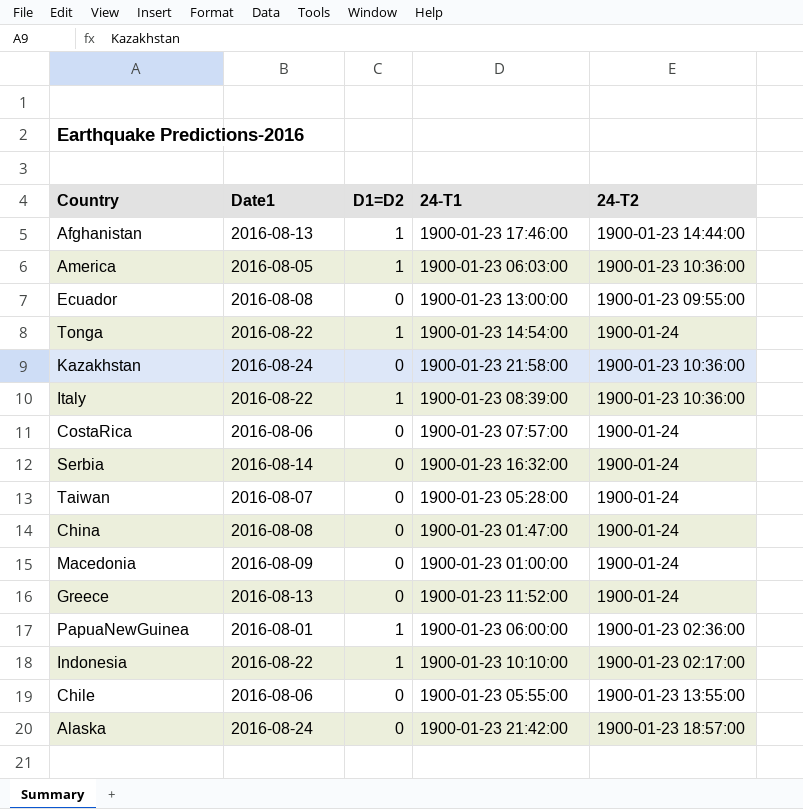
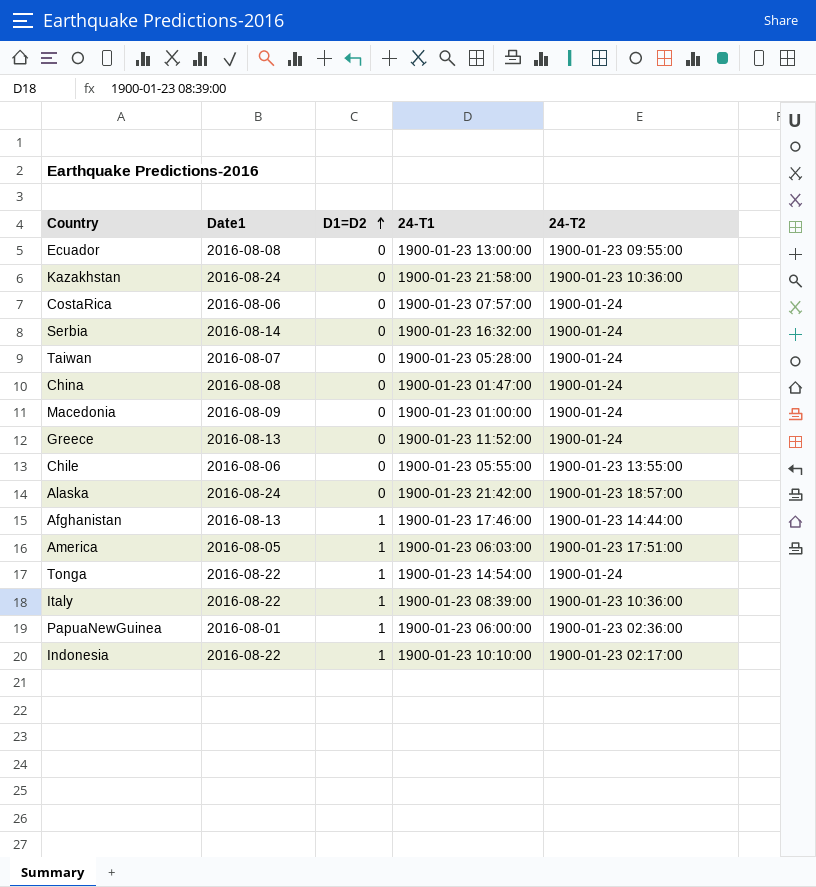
row order: none -> D1=D2 ascending
America | 24-T2: 1900-01-23 10:36:00 -> 1900-01-23 17:51:00

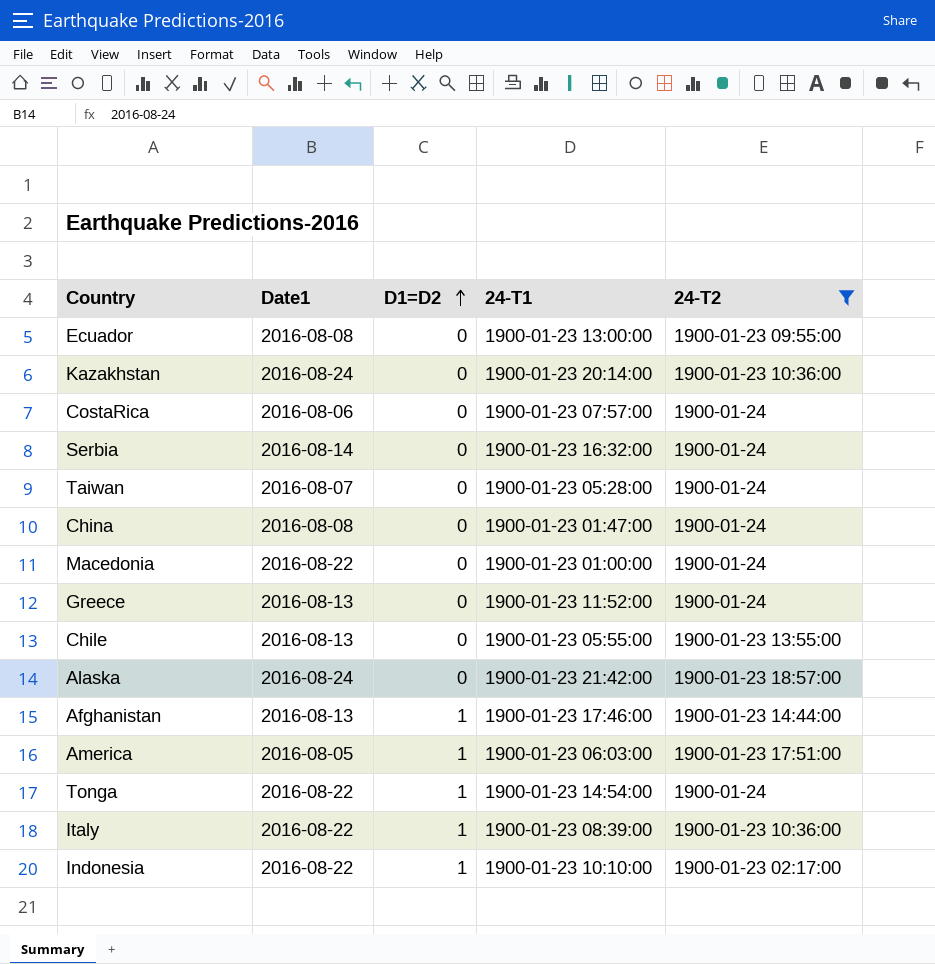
filter: none -> 24-T2 != 1900-01-23 02:36:00
Kazakhstan | 24-T1: 1900-01-23 21:58:00 -> 1900-01-23 20:14:00
Macedonia | Date1: 2016-08-09 -> 2016-08-22
Chile | Date1: 2016-08-06 -> 2016-08-13

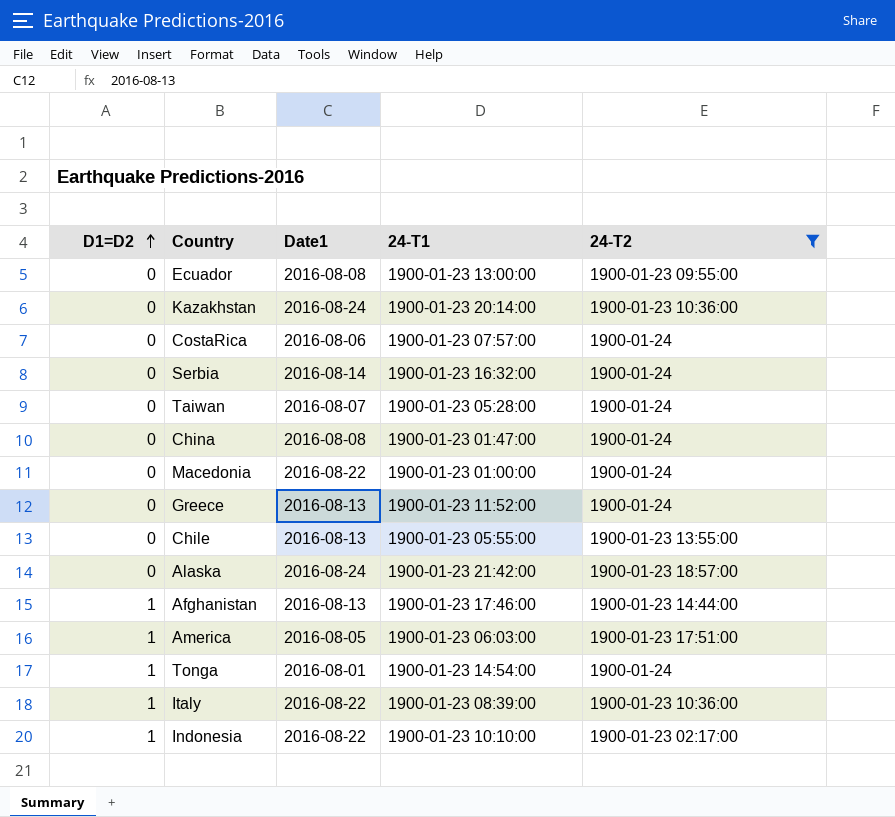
column D1=D2 | position: 3 -> 1
Tonga | Date1: 2016-08-22 -> 2016-08-01

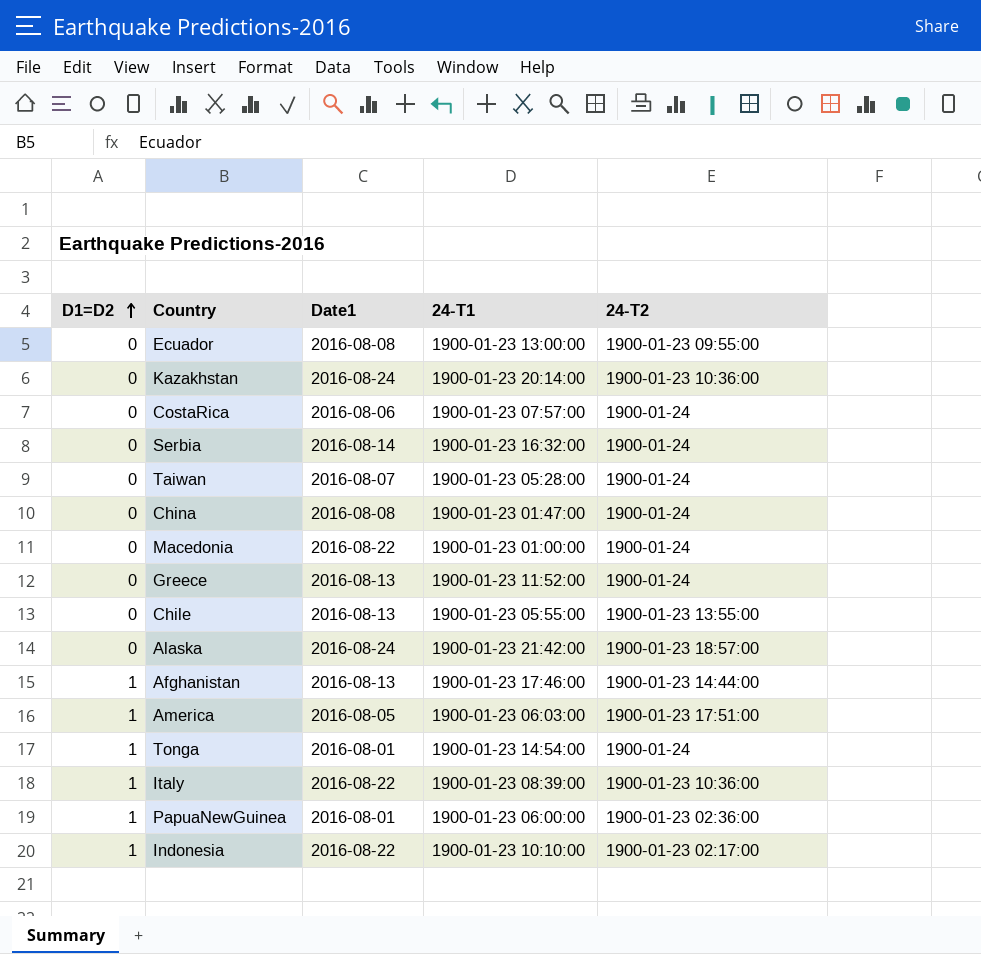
filter: 24-T2 != 1900-01-23 02:36:00 -> none

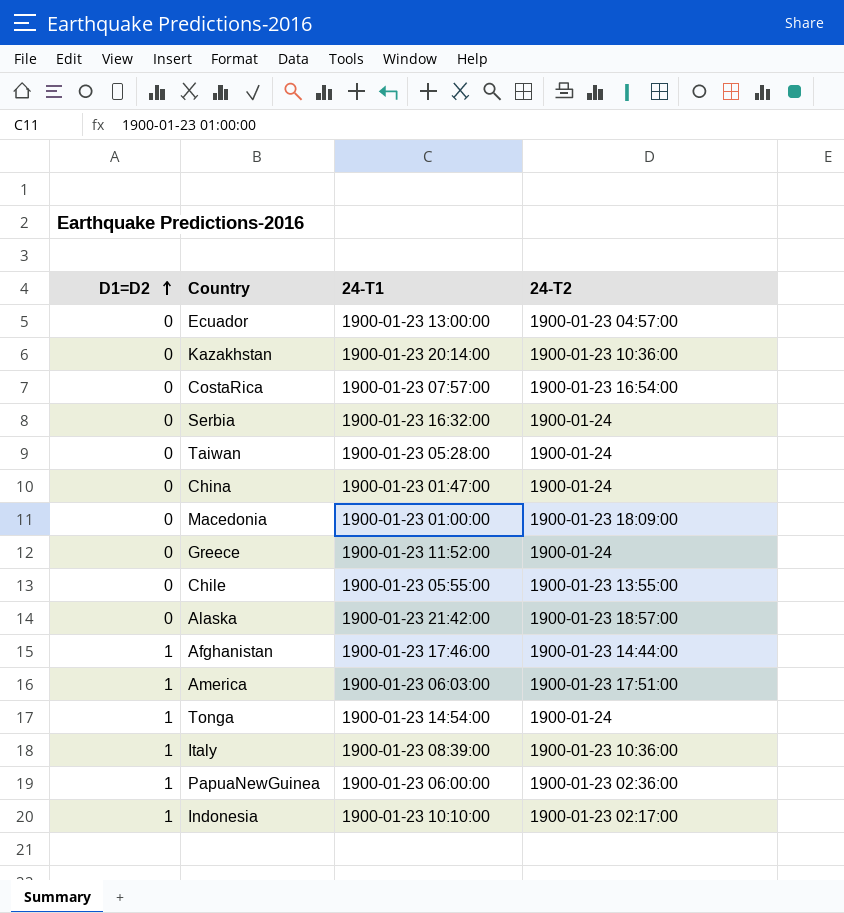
column Date1 | position: 3 -> none
Ecuador | 24-T2: 1900-01-23 09:55:00 -> 1900-01-23 04:57:00
CostaRica | 24-T2: 1900-01-24 -> 1900-01-23 16:54:00
Macedonia | 24-T2: 1900-01-24 -> 1900-01-23 18:09:00

